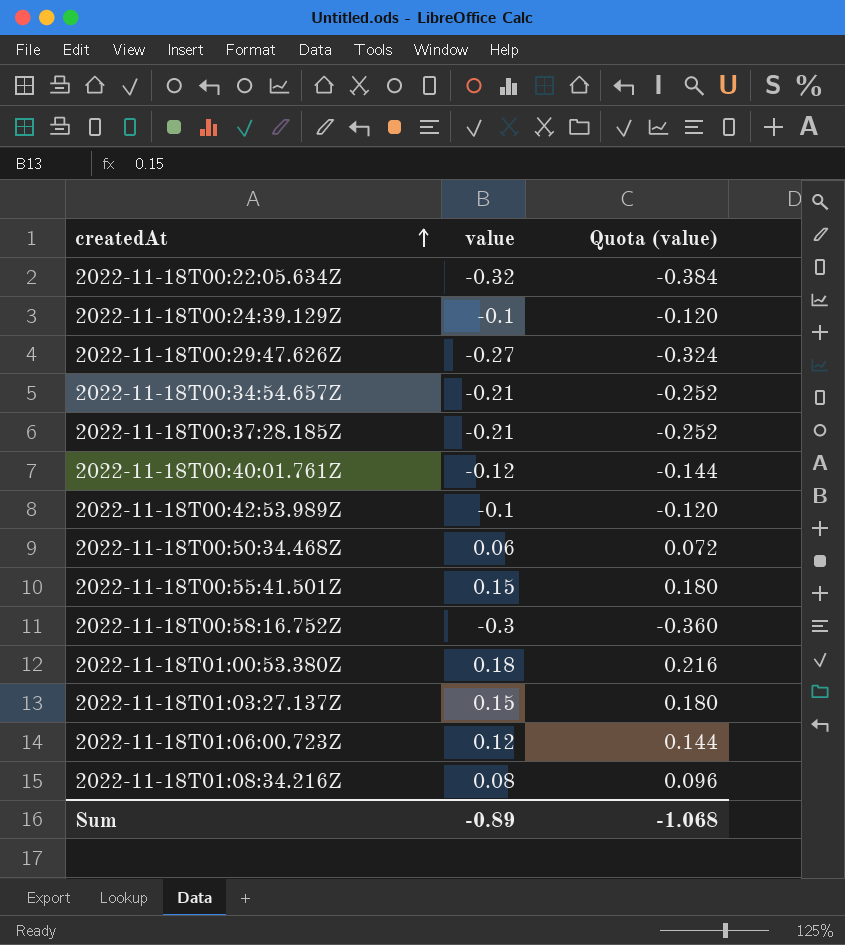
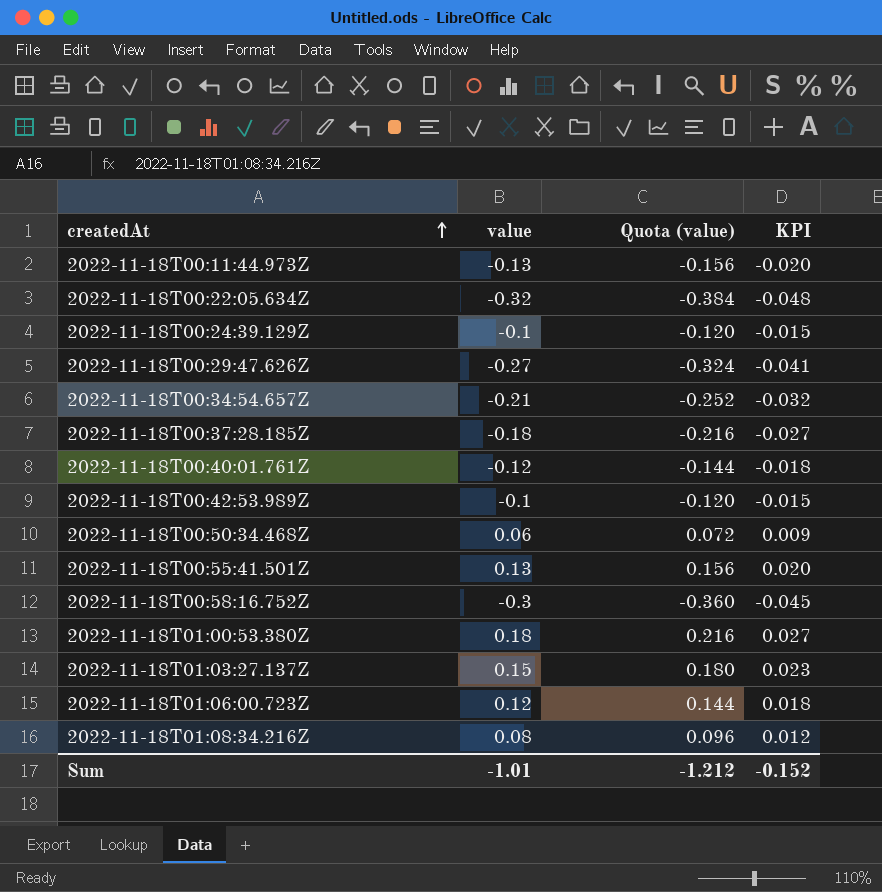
column KPI | formula: none -> [value] * 0.15
row 2022-11-18T00:11:44.973Z: none -> -0.13 | -0.156 | -0.020
2022-11-18T00:37:28.185Z | value: -0.21 -> -0.18
2022-11-18T00:37:28.185Z | Quota (value): -0.252 -> -0.216
2022-11-18T00:55:41.501Z | value: 0.15 -> 0.13
2022-11-18T00:55:41.501Z | Quota (value): 0.180 -> 0.156
Sum | value: -0.89 -> -1.01
Sum | Quota (value): -1.068 -> -1.212

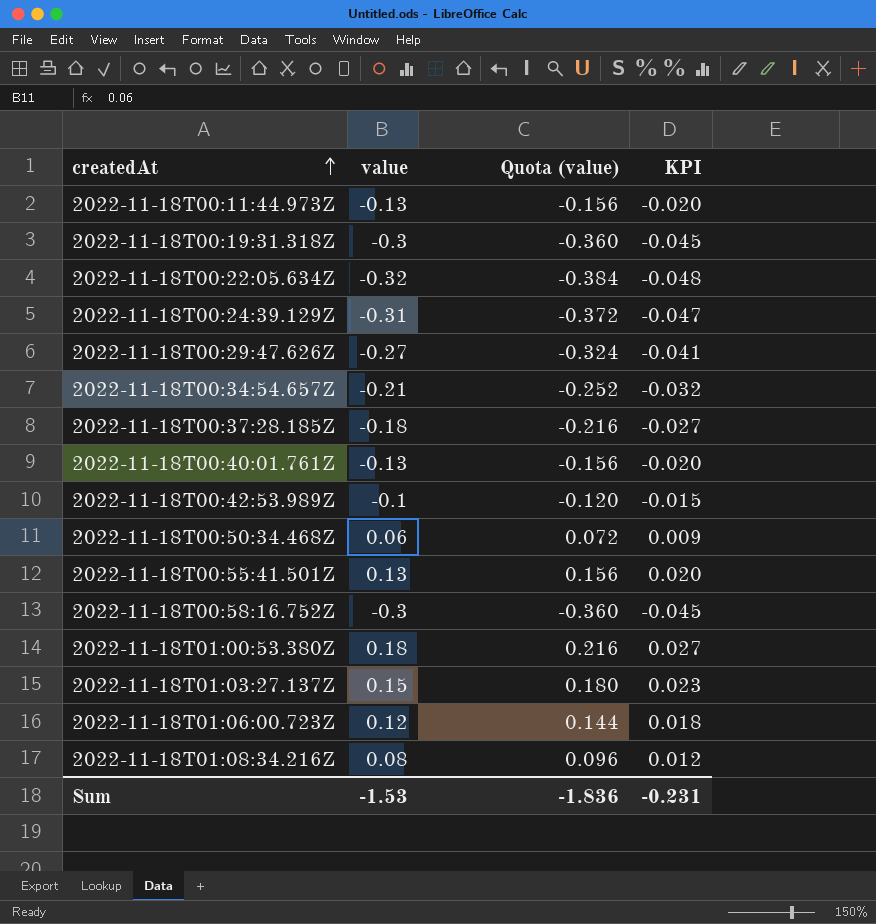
row 2022-11-18T00:19:31.318Z: none -> -0.3 | -0.360 | -0.045
2022-11-18T00:24:39.129Z | value: -0.1 -> -0.31
2022-11-18T00:24:39.129Z | Quota (value): -0.120 -> -0.372
2022-11-18T00:24:39.129Z | KPI: -0.015 -> -0.047
2022-11-18T00:40:01.761Z | value: -0.12 -> -0.13
2022-11-18T00:40:01.761Z | Quota (value): -0.144 -> -0.156
2022-11-18T00:40:01.761Z | KPI: -0.018 -> -0.020
Sum | value: -1.01 -> -1.53
Sum | Quota (value): -1.212 -> -1.836
Sum | KPI: -0.152 -> -0.231

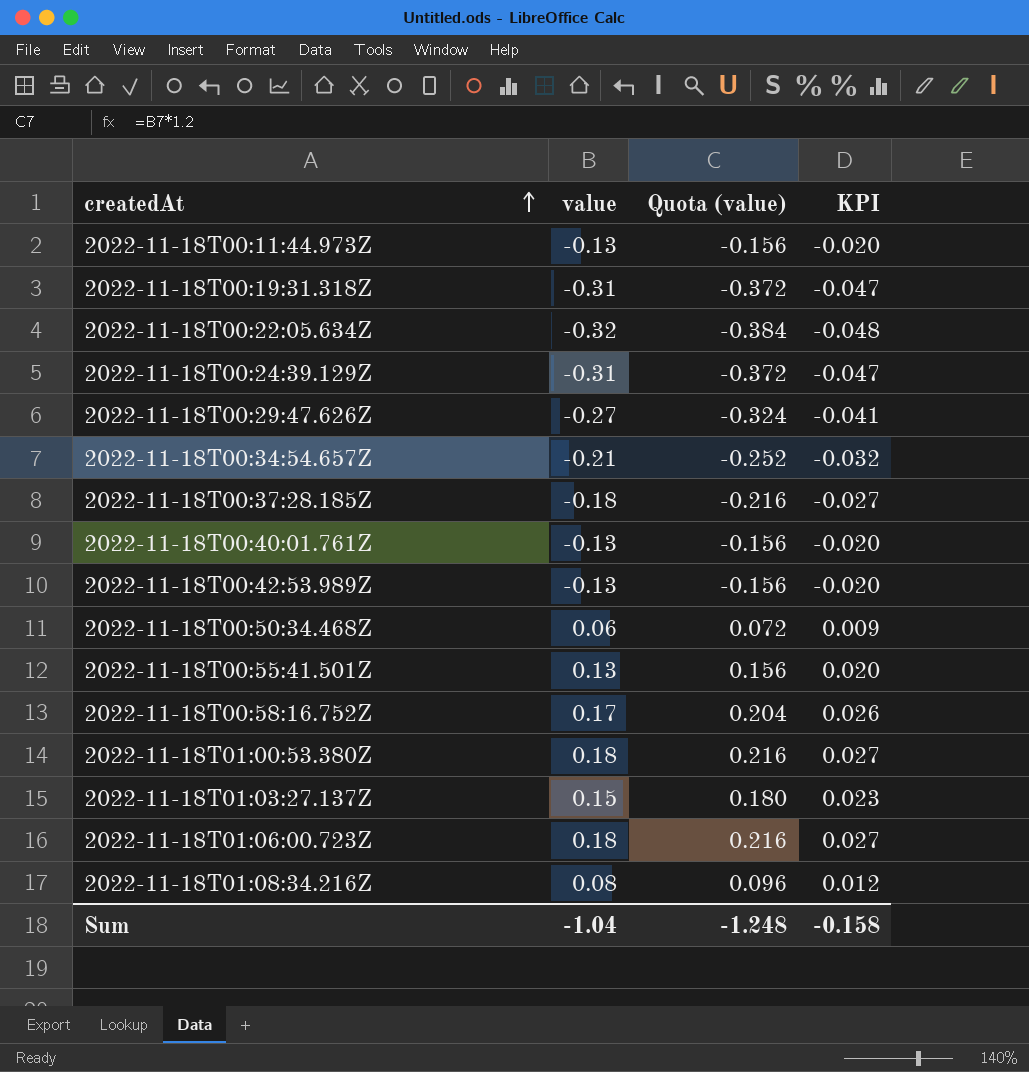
2022-11-18T00:19:31.318Z | value: -0.3 -> -0.31
2022-11-18T00:19:31.318Z | Quota (value): -0.360 -> -0.372
2022-11-18T00:19:31.318Z | KPI: -0.045 -> -0.047
2022-11-18T00:42:53.989Z | value: -0.1 -> -0.13
2022-11-18T00:42:53.989Z | Quota (value): -0.120 -> -0.156
2022-11-18T00:42:53.989Z | KPI: -0.015 -> -0.020
2022-11-18T00:58:16.752Z | value: -0.3 -> 0.17
2022-11-18T00:58:16.752Z | Quota (value): -0.360 -> 0.204
2022-11-18T00:58:16.752Z | KPI: -0.045 -> 0.026
2022-11-18T01:06:00.723Z | value: 0.12 -> 0.18
2022-11-18T01:06:00.723Z | Quota (value): 0.144 -> 0.216
2022-11-18T01:06:00.723Z | KPI: 0.018 -> 0.027
Sum | value: -1.53 -> -1.04
Sum | Quota (value): -1.836 -> -1.248
Sum | KPI: -0.231 -> -0.158

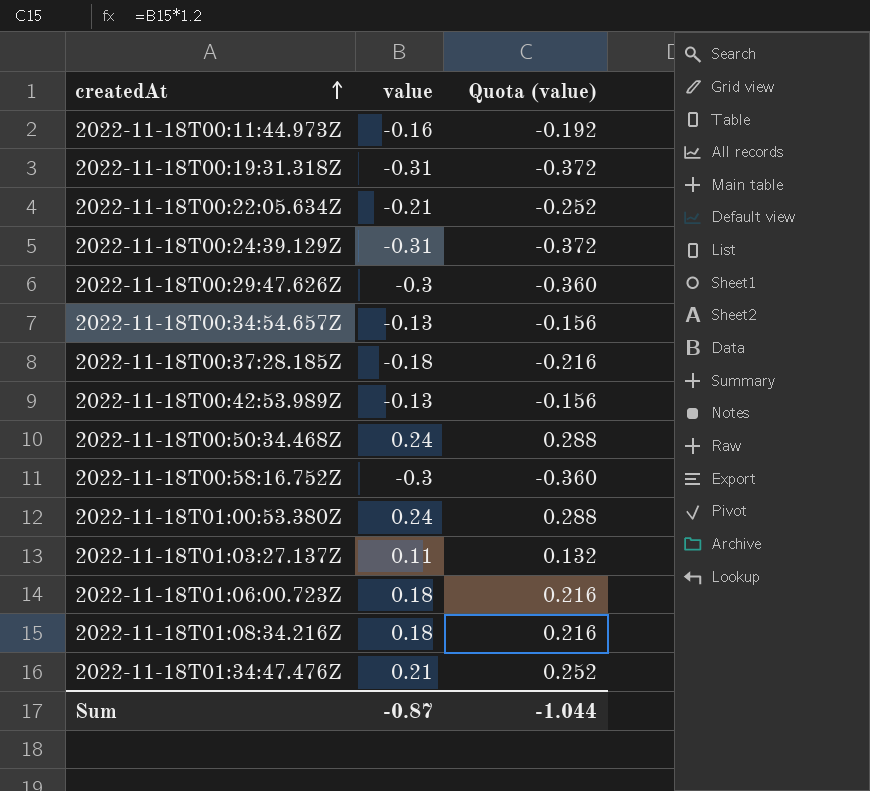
column KPI | formula: [value] * 0.15 -> none
row 2022-11-18T00:40:01.761Z: -0.13 | -0.156 | -0.020 -> none
row 2022-11-18T00:55:41.501Z: 0.13 | 0.156 | 0.020 -> none
2022-11-18T00:11:44.973Z | value: -0.13 -> -0.16
2022-11-18T00:11:44.973Z | Quota (value): -0.156 -> -0.192
2022-11-18T00:22:05.634Z | value: -0.32 -> -0.21
2022-11-18T00:22:05.634Z | Quota (value): -0.384 -> -0.252
2022-11-18T00:29:47.626Z | value: -0.27 -> -0.3
2022-11-18T00:29:47.626Z | Quota (value): -0.324 -> -0.360
2022-11-18T00:34:54.657Z | value: -0.21 -> -0.13
2022-11-18T00:34:54.657Z | Quota (value): -0.252 -> -0.156
2022-11-18T00:50:34.468Z | value: 0.06 -> 0.24
2022-11-18T00:50:34.468Z | Quota (value): 0.072 -> 0.288
2022-11-18T00:58:16.752Z | value: 0.17 -> -0.3
2022-11-18T00:58:16.752Z | Quota (value): 0.204 -> -0.360
2022-11-18T01:00:53.380Z | value: 0.18 -> 0.24
2022-11-18T01:00:53.380Z | Quota (value): 0.216 -> 0.288
2022-11-18T01:03:27.137Z | value: 0.15 -> 0.11
2022-11-18T01:03:27.137Z | Quota (value): 0.180 -> 0.132
2022-11-18T01:08:34.216Z | value: 0.08 -> 0.18
2022-11-18T01:08:34.216Z | Quota (value): 0.096 -> 0.216
row 2022-11-18T01:34:47.476Z: none -> 0.21 | 0.252
Sum | value: -1.04 -> -0.87
Sum | Quota (value): -1.248 -> -1.044

